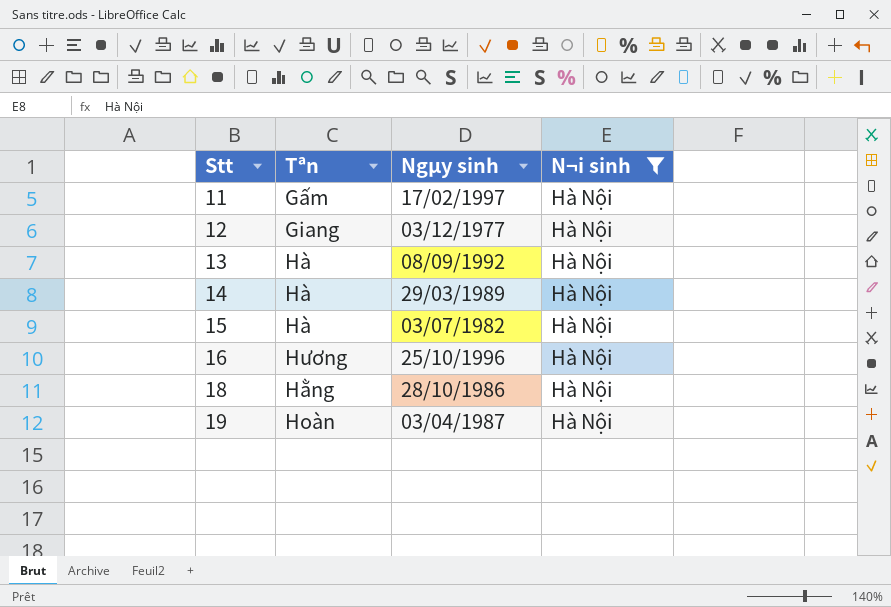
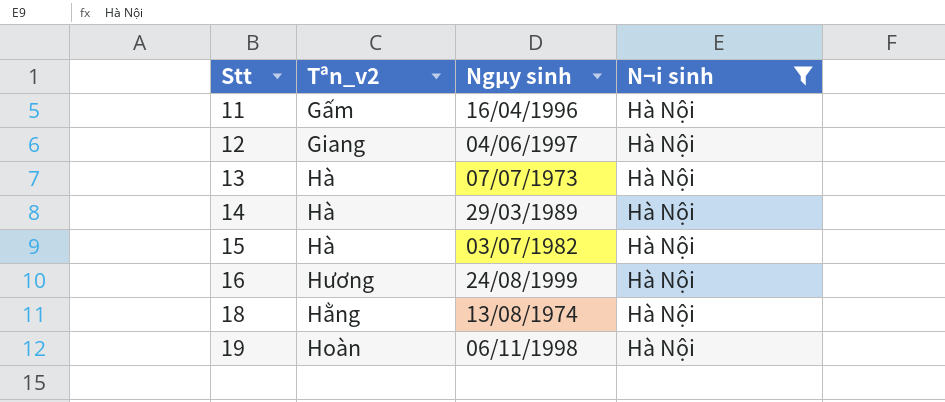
column name: Tªn -> Tªn_v2
11 | Ngµy sinh: 17/02/1997 -> 16/04/1996
12 | Ngµy sinh: 03/12/1977 -> 04/06/1997
13 | Ngµy sinh: 08/09/1992 -> 07/07/1973
16 | Ngµy sinh: 25/10/1996 -> 24/08/1999
18 | Ngµy sinh: 28/10/1986 -> 13/08/1974
19 | Ngµy sinh: 03/04/1987 -> 06/11/1998

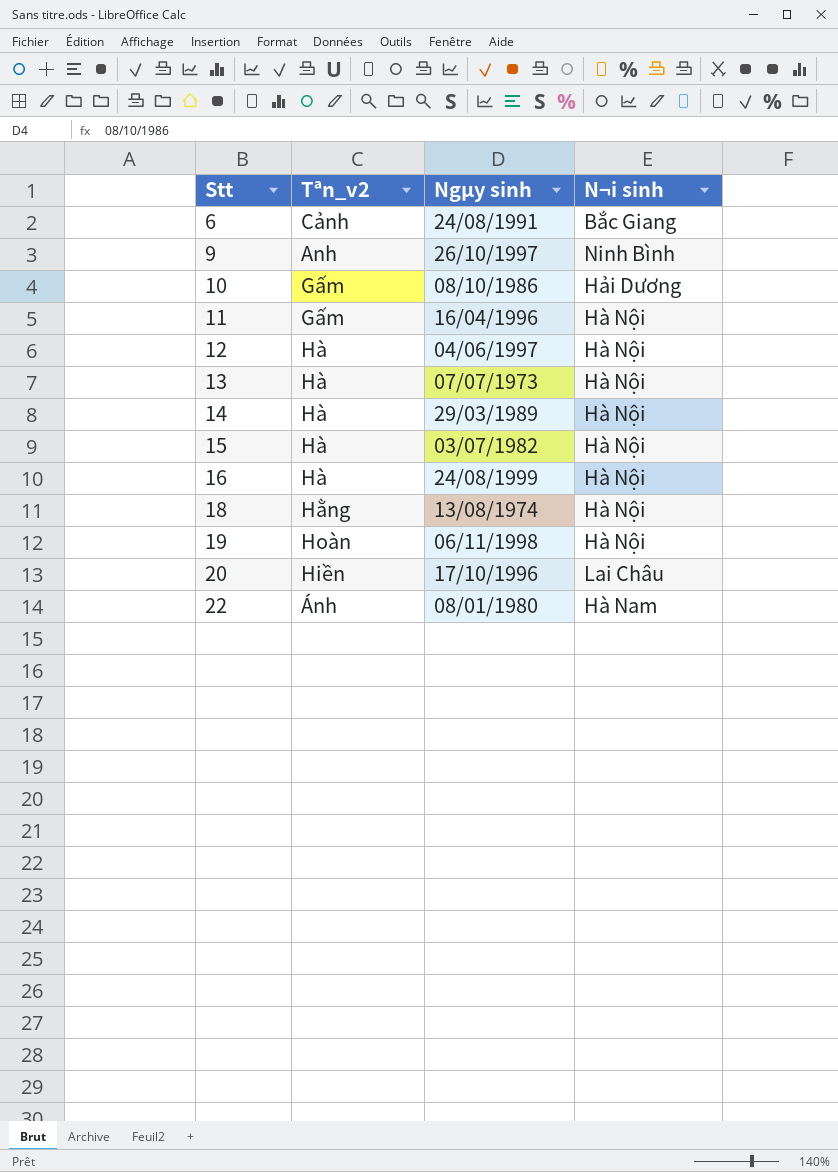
filter: N¬i sinh = Hà Nội -> none
12 | Tªn_v2: Giang -> Hà
16 | Tªn_v2: Hương -> Hà

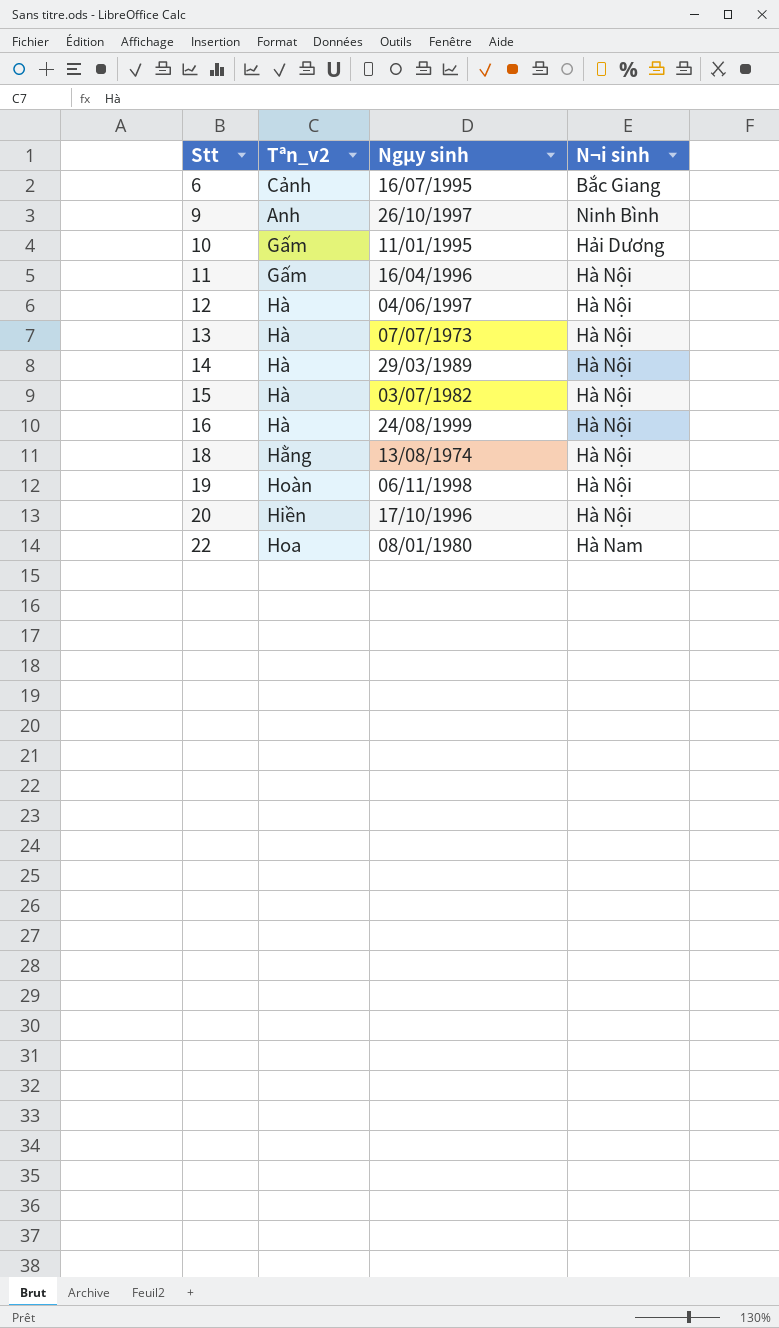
6 | Ngµy sinh: 24/08/1991 -> 16/07/1995
10 | Ngµy sinh: 08/10/1986 -> 11/01/1995
20 | N¬i sinh: Lai Châu -> Hà Nội
22 | Tªn_v2: Ánh -> Hoa

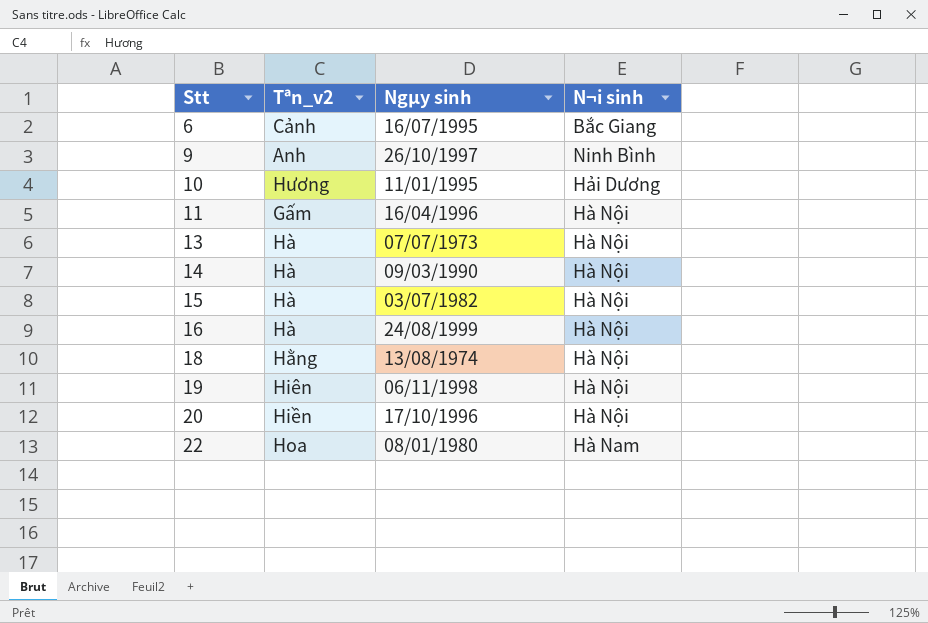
row 12: Hà | 04/06/1997 | Hà Nội -> none
10 | Tªn_v2: Gấm -> Hương
14 | Ngµy sinh: 29/03/1989 -> 09/03/1990
19 | Tªn_v2: Hoàn -> Hiên

